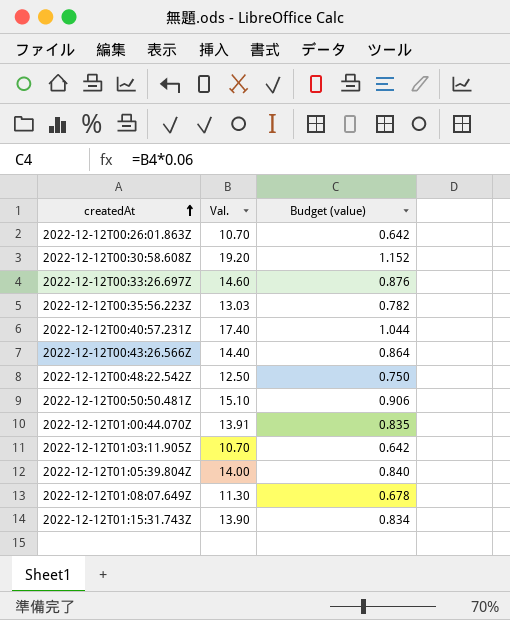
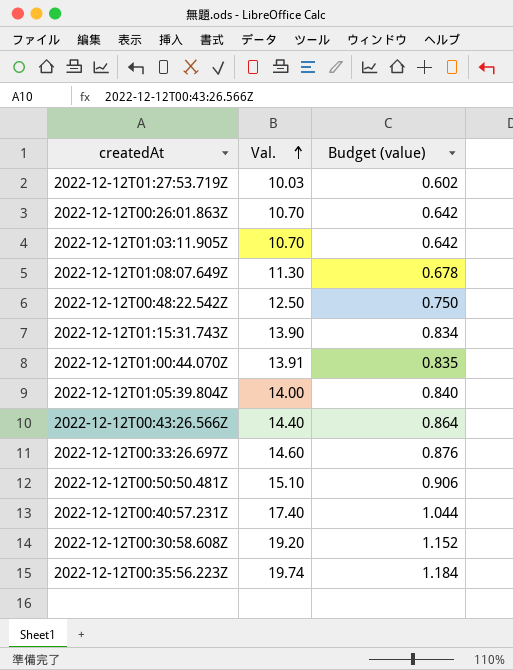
row order: createdAt ascending -> Val. ascending
row 2022-12-12T01:27:53.719Z: none -> 10.03 | 0.602
2022-12-12T00:35:56.223Z | Val.: 13.03 -> 19.74
2022-12-12T00:35:56.223Z | Budget (value): 0.782 -> 1.184

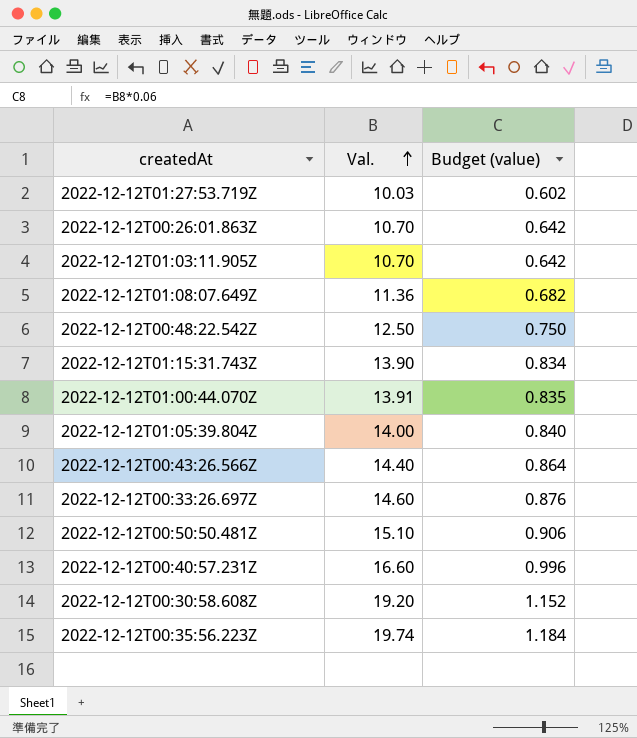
2022-12-12T01:08:07.649Z | Val.: 11.30 -> 11.36
2022-12-12T01:08:07.649Z | Budget (value): 0.678 -> 0.682
2022-12-12T00:40:57.231Z | Val.: 17.40 -> 16.60
2022-12-12T00:40:57.231Z | Budget (value): 1.044 -> 0.996

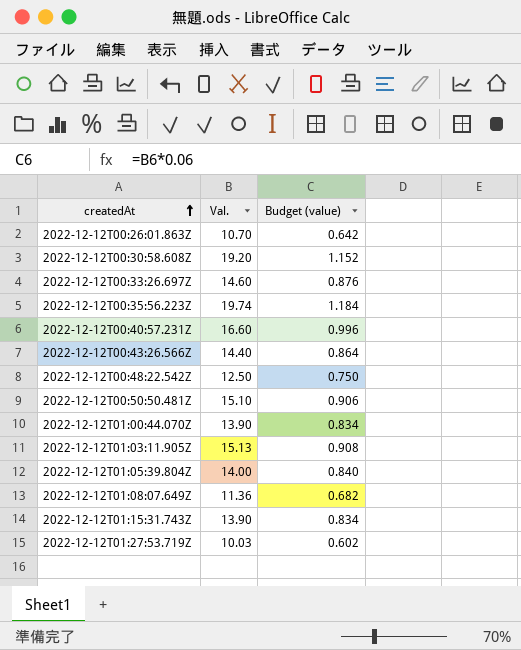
row order: Val. ascending -> createdAt ascending
2022-12-12T01:00:44.070Z | Val.: 13.91 -> 13.90
2022-12-12T01:00:44.070Z | Budget (value): 0.835 -> 0.834
2022-12-12T01:03:11.905Z | Val.: 10.70 -> 15.13
2022-12-12T01:03:11.905Z | Budget (value): 0.642 -> 0.908

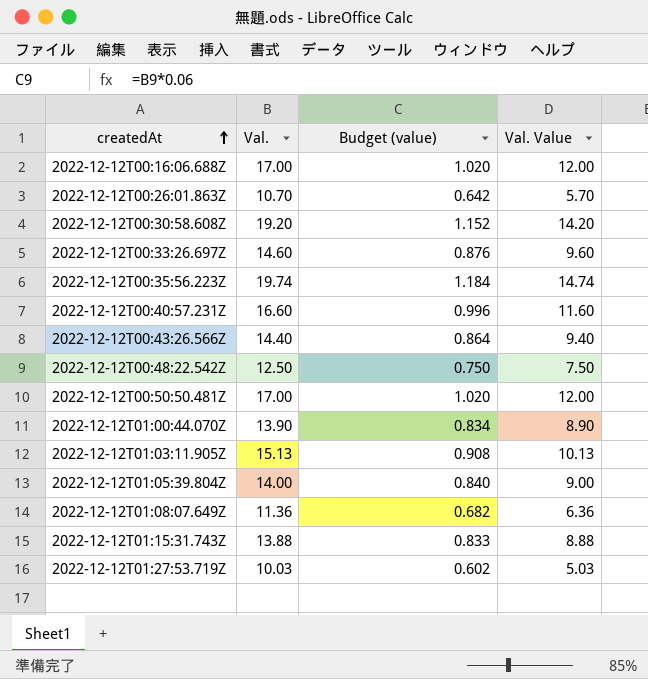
column Val. Value | formula: none -> [Val.] - 5
row 2022-12-12T00:16:06.688Z: none -> 17.00 | 1.020 | 12.00
2022-12-12T00:50:50.481Z | Val.: 15.10 -> 17.00
2022-12-12T00:50:50.481Z | Budget (value): 0.906 -> 1.020
2022-12-12T01:15:31.743Z | Val.: 13.90 -> 13.88
2022-12-12T01:15:31.743Z | Budget (value): 0.834 -> 0.833

